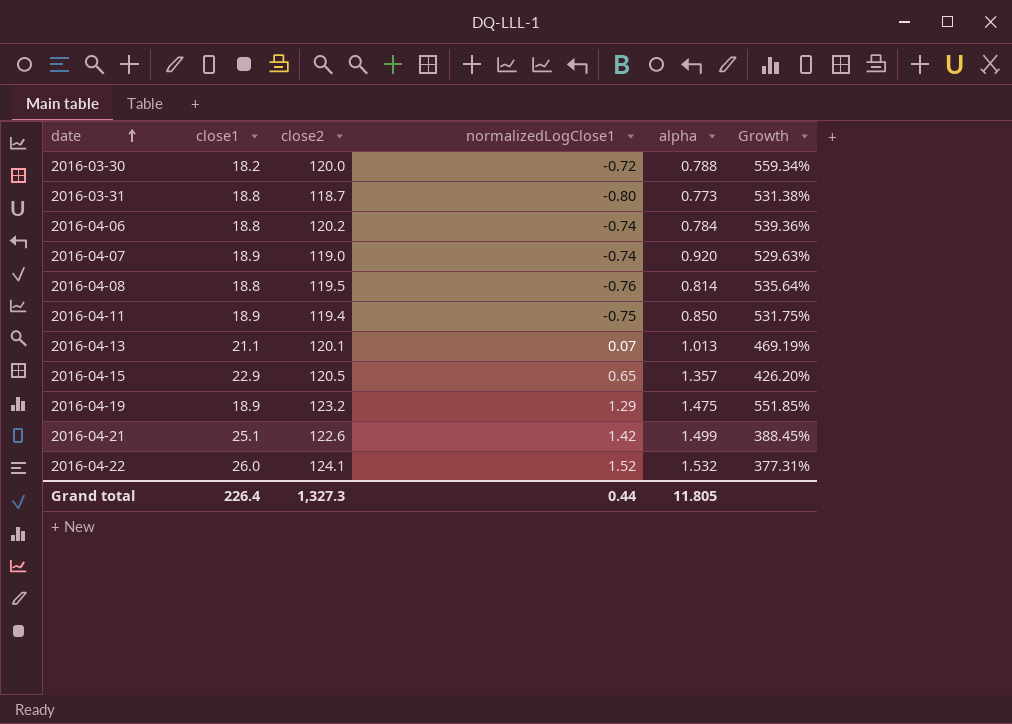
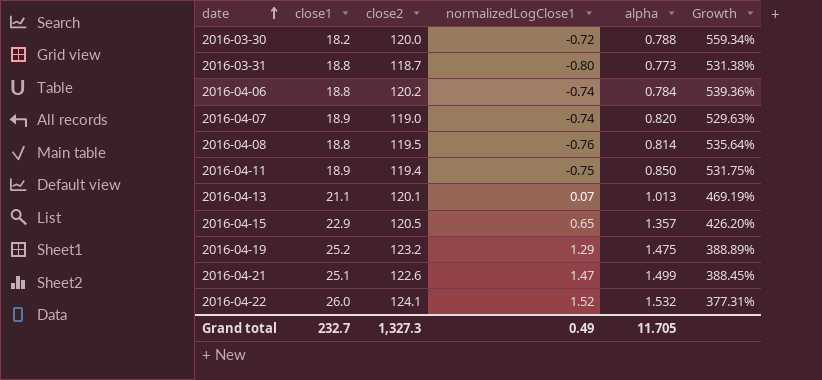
2016-04-07 | alpha: 0.920 -> 0.820
2016-04-19 | close1: 18.9 -> 25.2
2016-04-19 | Growth: 551.85% -> 388.89%
2016-04-21 | normalizedLogClose1: 1.42 -> 1.47
Grand total | close1: 226.4 -> 232.7
Grand total | normalizedLogClose1: 0.44 -> 0.49
Grand total | alpha: 11.805 -> 11.705

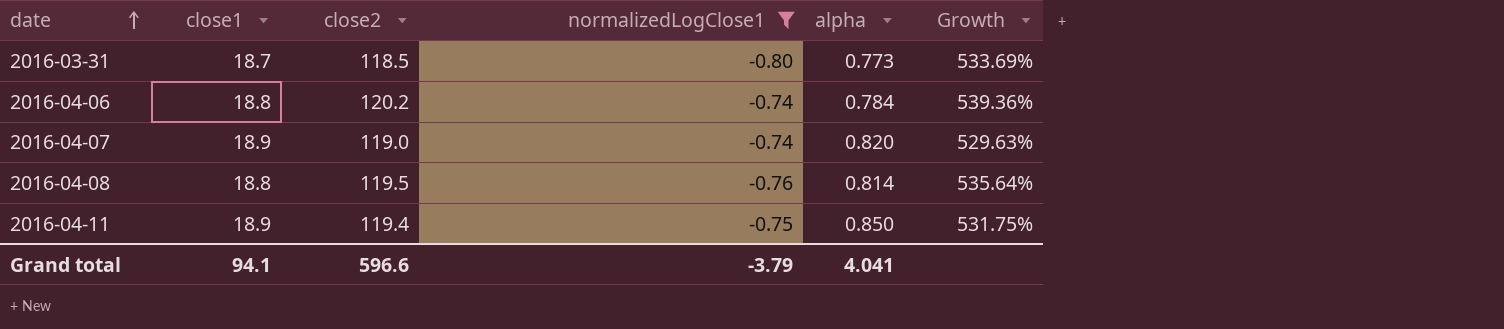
filter: none -> normalizedLogClose1 <= -0.74
2016-03-31 | close1: 18.8 -> 18.7
2016-03-31 | close2: 118.7 -> 118.5
2016-03-31 | Growth: 531.38% -> 533.69%
Grand total | close1: 232.7 -> 94.1
Grand total | close2: 1,327.3 -> 596.6
Grand total | normalizedLogClose1: 0.49 -> -3.79
Grand total | alpha: 11.705 -> 4.041

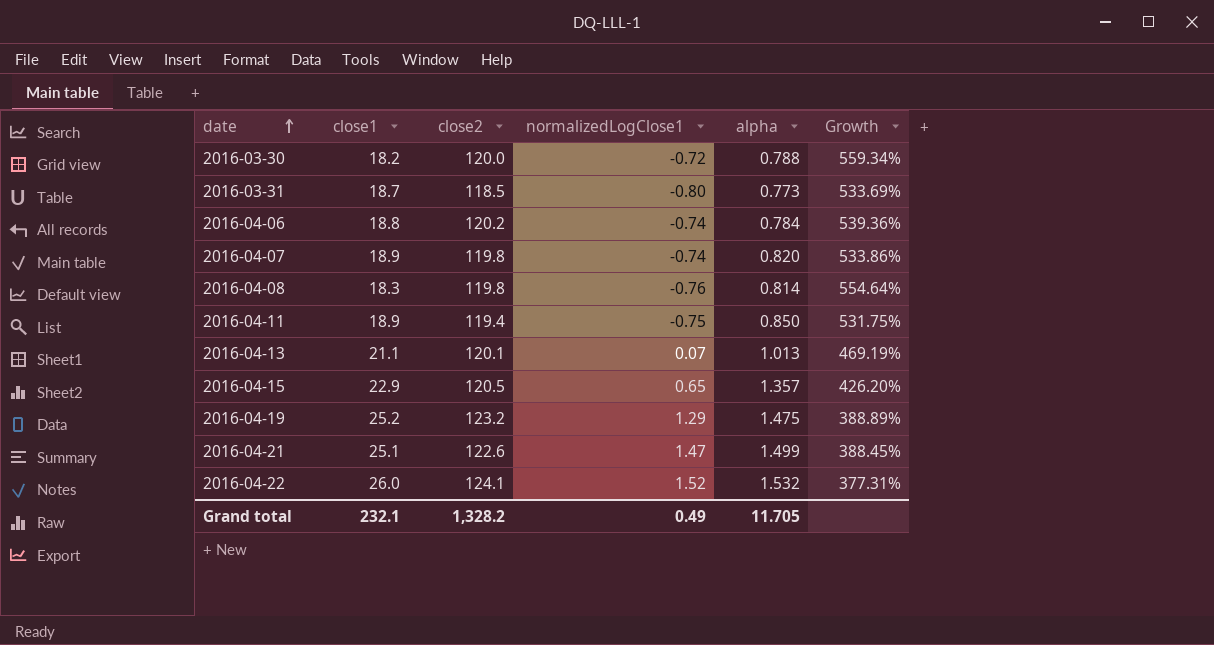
filter: normalizedLogClose1 <= -0.74 -> none
2016-04-07 | close2: 119.0 -> 119.8
2016-04-07 | Growth: 529.63% -> 533.86%
2016-04-08 | close1: 18.8 -> 18.3
2016-04-08 | close2: 119.5 -> 119.8
2016-04-08 | Growth: 535.64% -> 554.64%
Grand total | close1: 94.1 -> 232.1
Grand total | close2: 596.6 -> 1,328.2
Grand total | normalizedLogClose1: -3.79 -> 0.49
Grand total | alpha: 4.041 -> 11.705

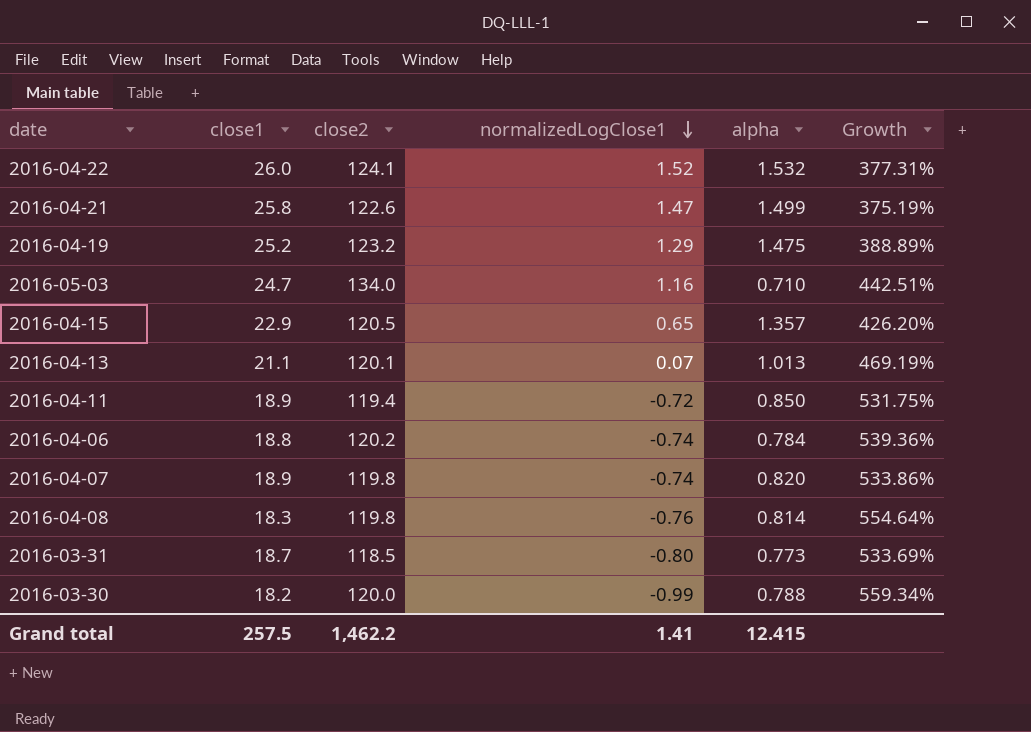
row order: date ascending -> normalizedLogClose1 descending
2016-04-21 | close1: 25.1 -> 25.8
2016-04-21 | Growth: 388.45% -> 375.19%
row 2016-05-03: none -> 24.7 | 134.0 | 1.16 | 0.710 | 442.51%
2016-04-11 | normalizedLogClose1: -0.75 -> -0.72
2016-03-30 | normalizedLogClose1: -0.72 -> -0.99
Grand total | close1: 232.1 -> 257.5
Grand total | close2: 1,328.2 -> 1,462.2
Grand total | normalizedLogClose1: 0.49 -> 1.41
Grand total | alpha: 11.705 -> 12.415

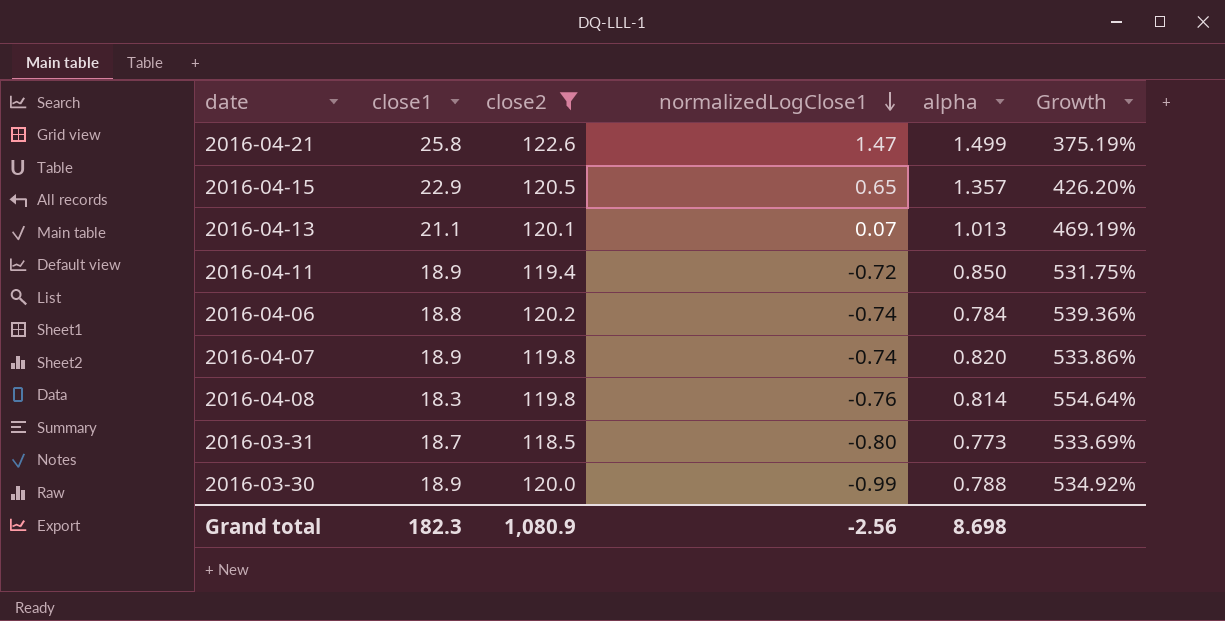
filter: none -> close2 <= 122.6
2016-03-30 | close1: 18.2 -> 18.9
2016-03-30 | Growth: 559.34% -> 534.92%
Grand total | close1: 257.5 -> 182.3
Grand total | close2: 1,462.2 -> 1,080.9
Grand total | normalizedLogClose1: 1.41 -> -2.56
Grand total | alpha: 12.415 -> 8.698

